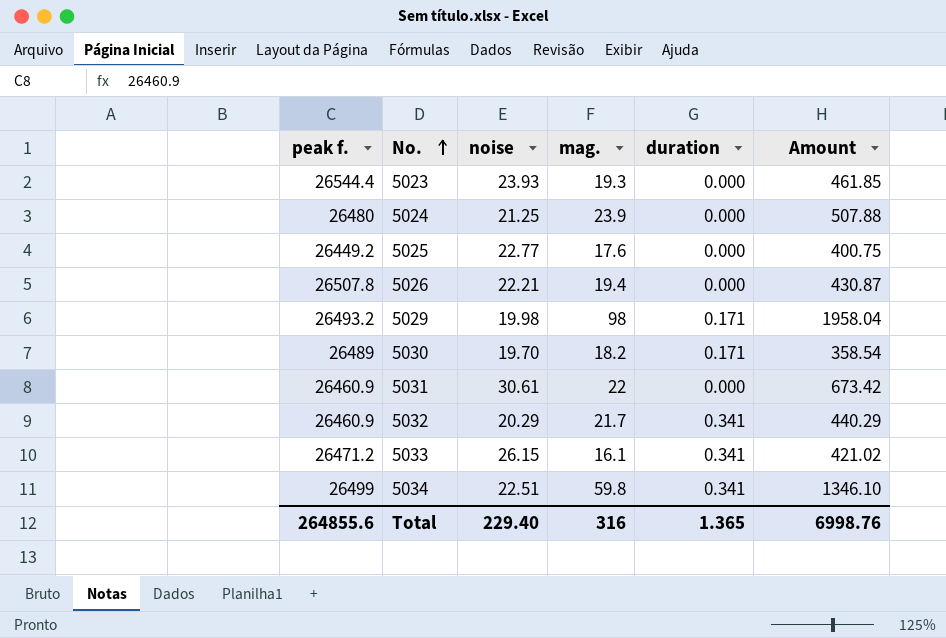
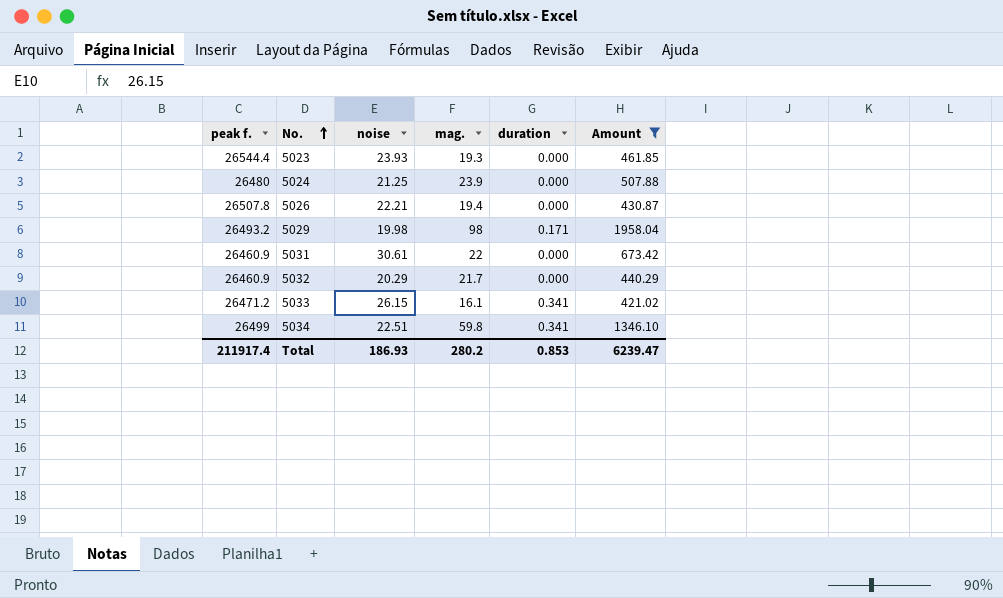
filter: none -> Amount >= 421.02
5032 | duration: 0.341 -> 0.000
Total | peak f.: 264855.6 -> 211917.4
Total | noise: 229.40 -> 186.93
Total | mag.: 316 -> 280.2
Total | duration: 1.365 -> 0.853
Total | Amount: 6998.76 -> 6239.47

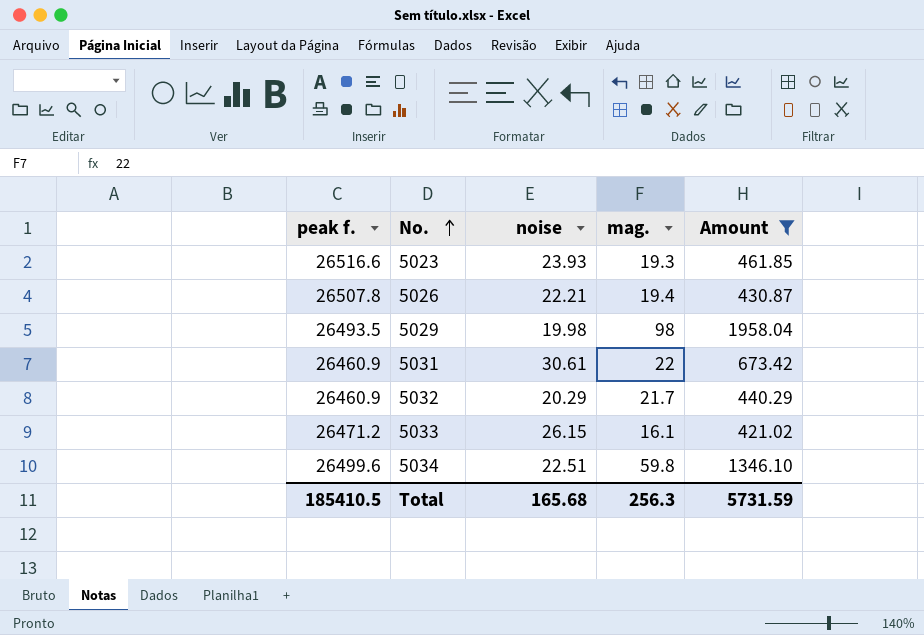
column duration | position: 5 -> none
row 5024: 26480 | 21.25 | 23.9 | 0.000 | 507.88 -> none
5023 | peak f.: 26544.4 -> 26516.6
5029 | peak f.: 26493.2 -> 26493.5
5034 | peak f.: 26499 -> 26499.6
Total | peak f.: 211917.4 -> 185410.5
Total | noise: 186.93 -> 165.68
Total | mag.: 280.2 -> 256.3
Total | Amount: 6239.47 -> 5731.59

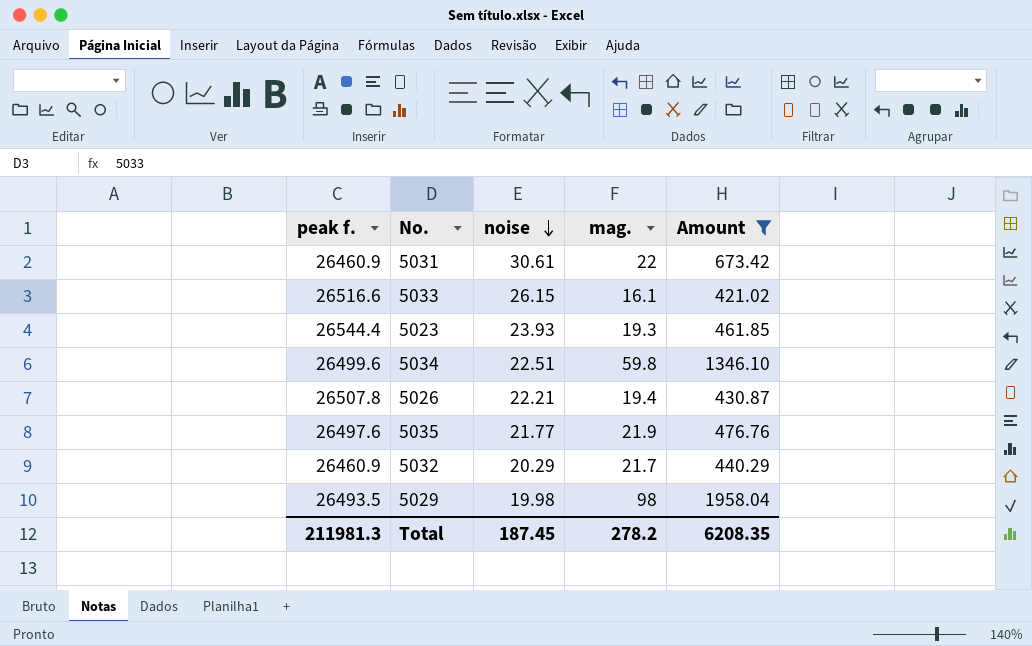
row order: No. ascending -> noise descending
5033 | peak f.: 26471.2 -> 26516.6
5023 | peak f.: 26516.6 -> 26544.4
row 5035: none -> 26497.6 | 21.77 | 21.9 | 476.76
Total | peak f.: 185410.5 -> 211981.3
Total | noise: 165.68 -> 187.45
Total | mag.: 256.3 -> 278.2
Total | Amount: 5731.59 -> 6208.35

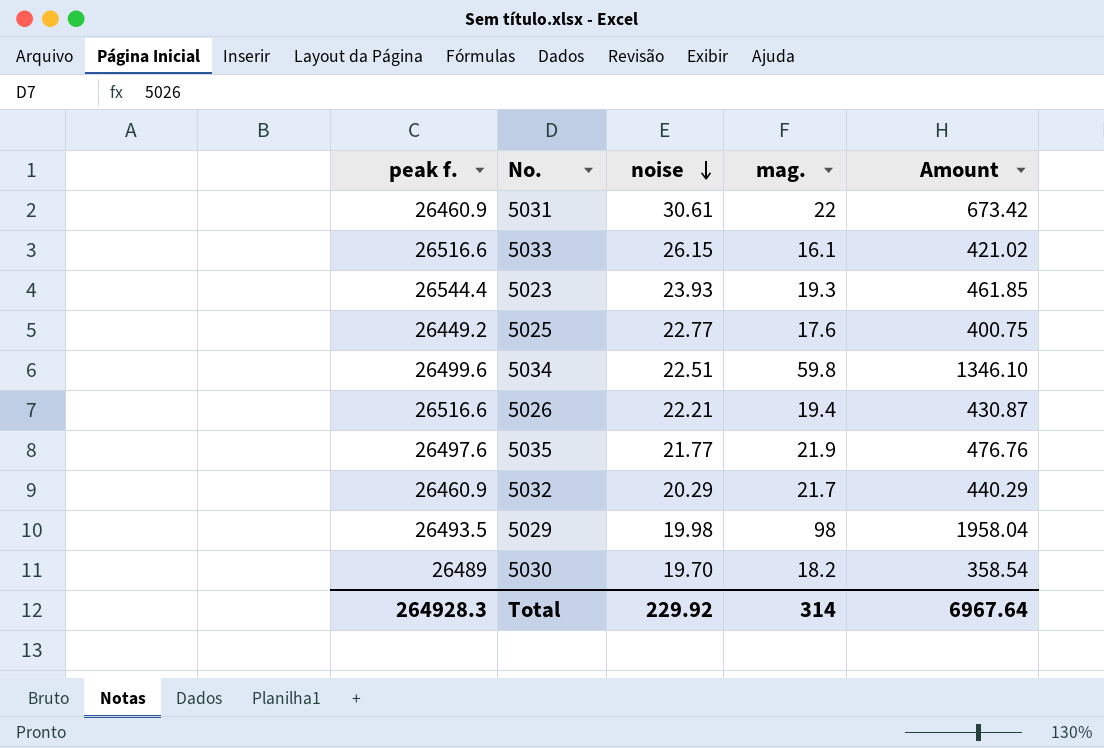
filter: Amount >= 421.02 -> none
5026 | peak f.: 26507.8 -> 26516.6
Total | peak f.: 211981.3 -> 264928.3
Total | noise: 187.45 -> 229.92
Total | mag.: 278.2 -> 314
Total | Amount: 6208.35 -> 6967.64

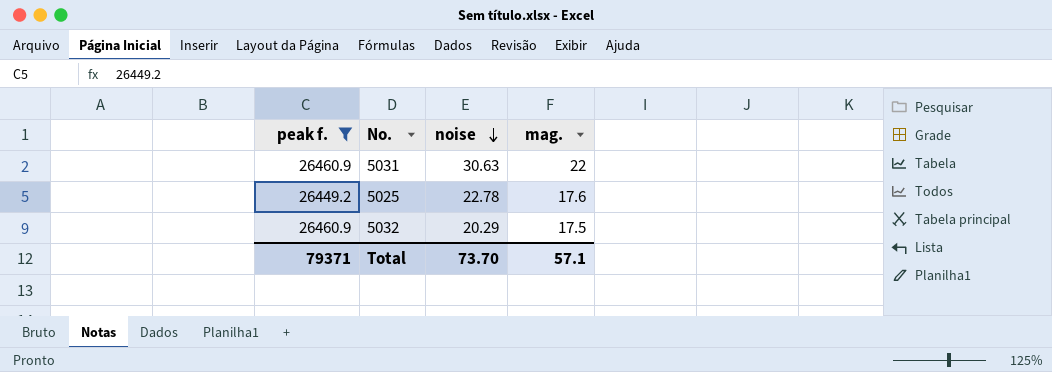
filter: none -> peak f. <= 26460.9
column Amount | formula: [noise] * [mag.] -> none
5031 | noise: 30.61 -> 30.63
5025 | noise: 22.77 -> 22.78
5032 | mag.: 21.7 -> 17.5
Total | peak f.: 264928.3 -> 79371
Total | noise: 229.92 -> 73.70
Total | mag.: 314 -> 57.1

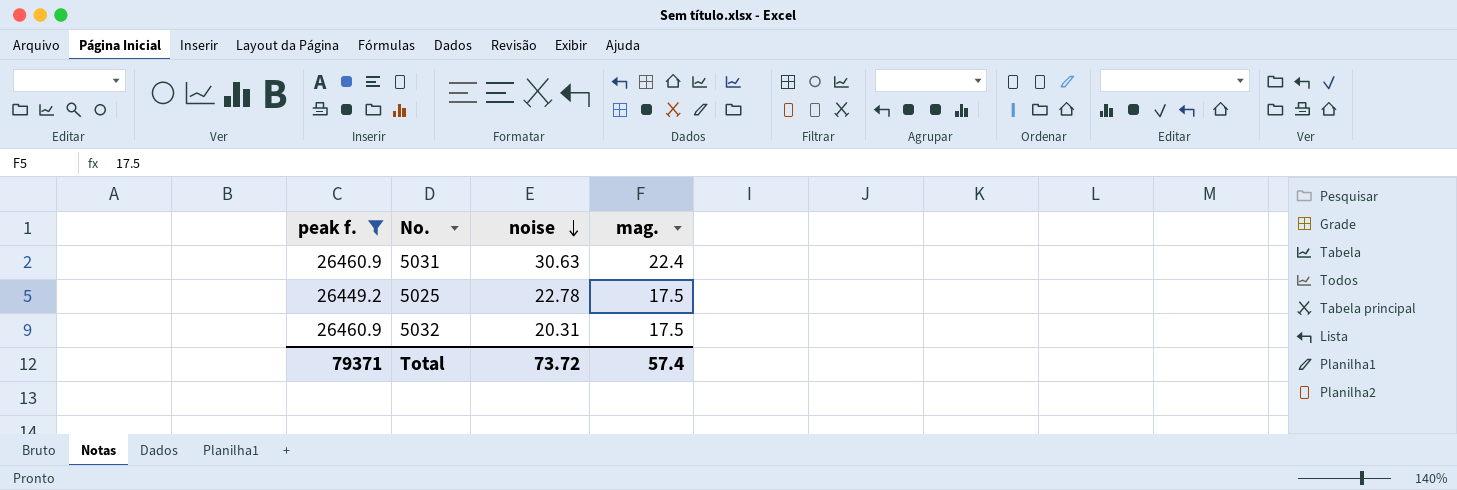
5031 | mag.: 22 -> 22.4
5025 | mag.: 17.6 -> 17.5
5032 | noise: 20.29 -> 20.31
Total | noise: 73.70 -> 73.72
Total | mag.: 57.1 -> 57.4

